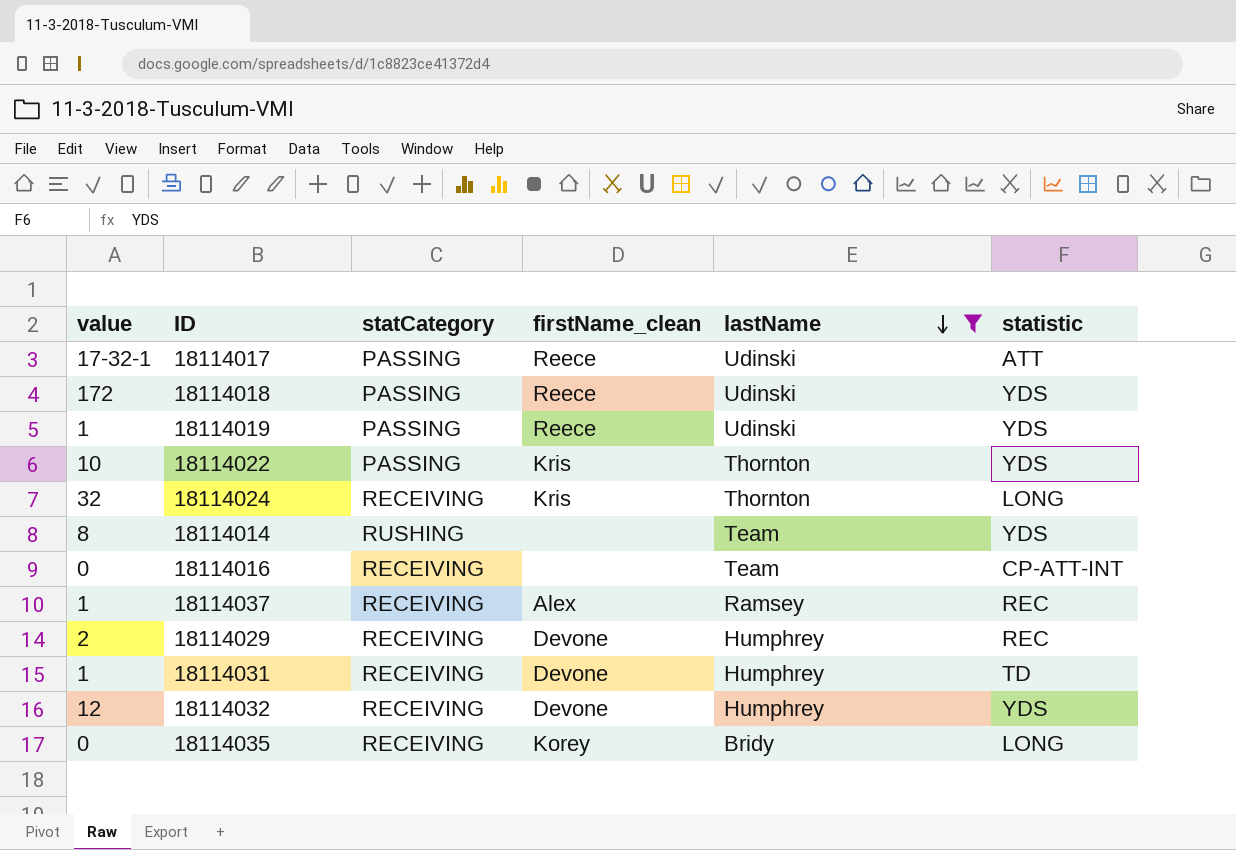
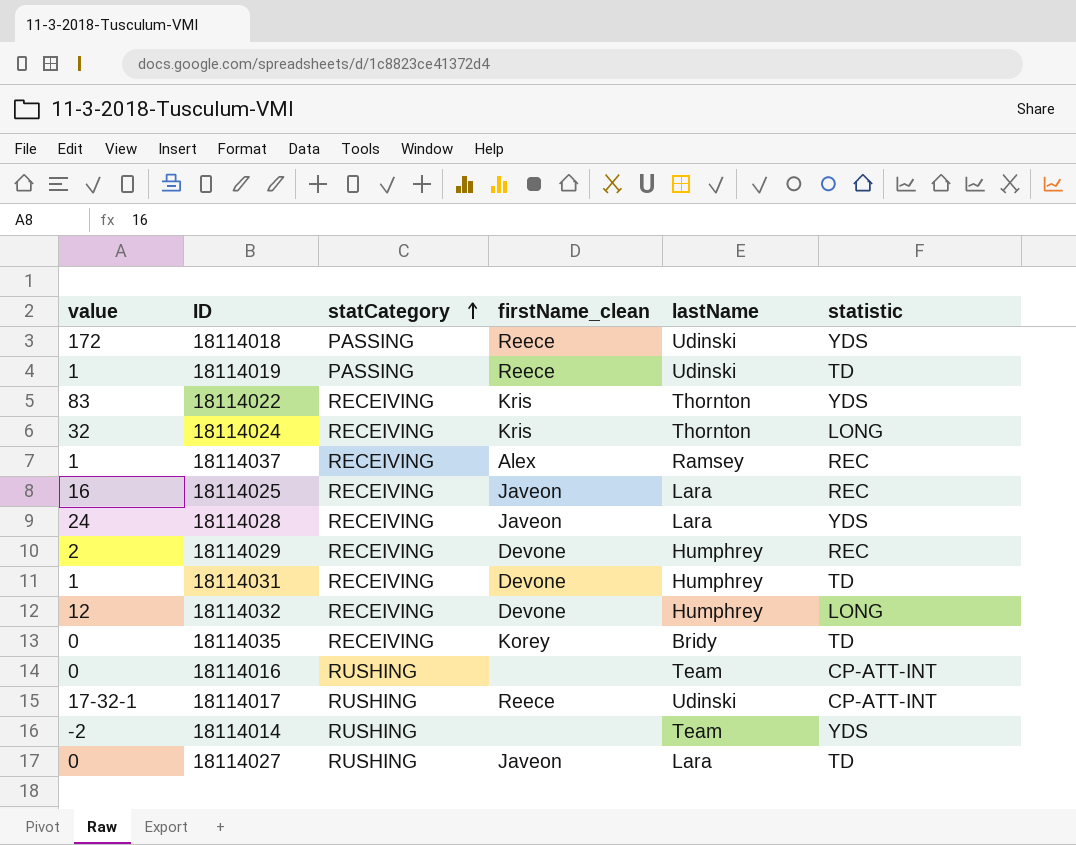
filter: lastName != Lara -> none
row order: lastName descending -> statCategory ascending
18114019 | statistic: YDS -> TD
18114022 | value: 10 -> 83
18114022 | statCategory: PASSING -> RECEIVING
18114032 | statistic: YDS -> LONG
18114035 | statistic: LONG -> TD
18114016 | statCategory: RECEIVING -> RUSHING
18114017 | statCategory: PASSING -> RUSHING
18114017 | statistic: ATT -> CP-ATT-INT
18114014 | value: 8 -> -2

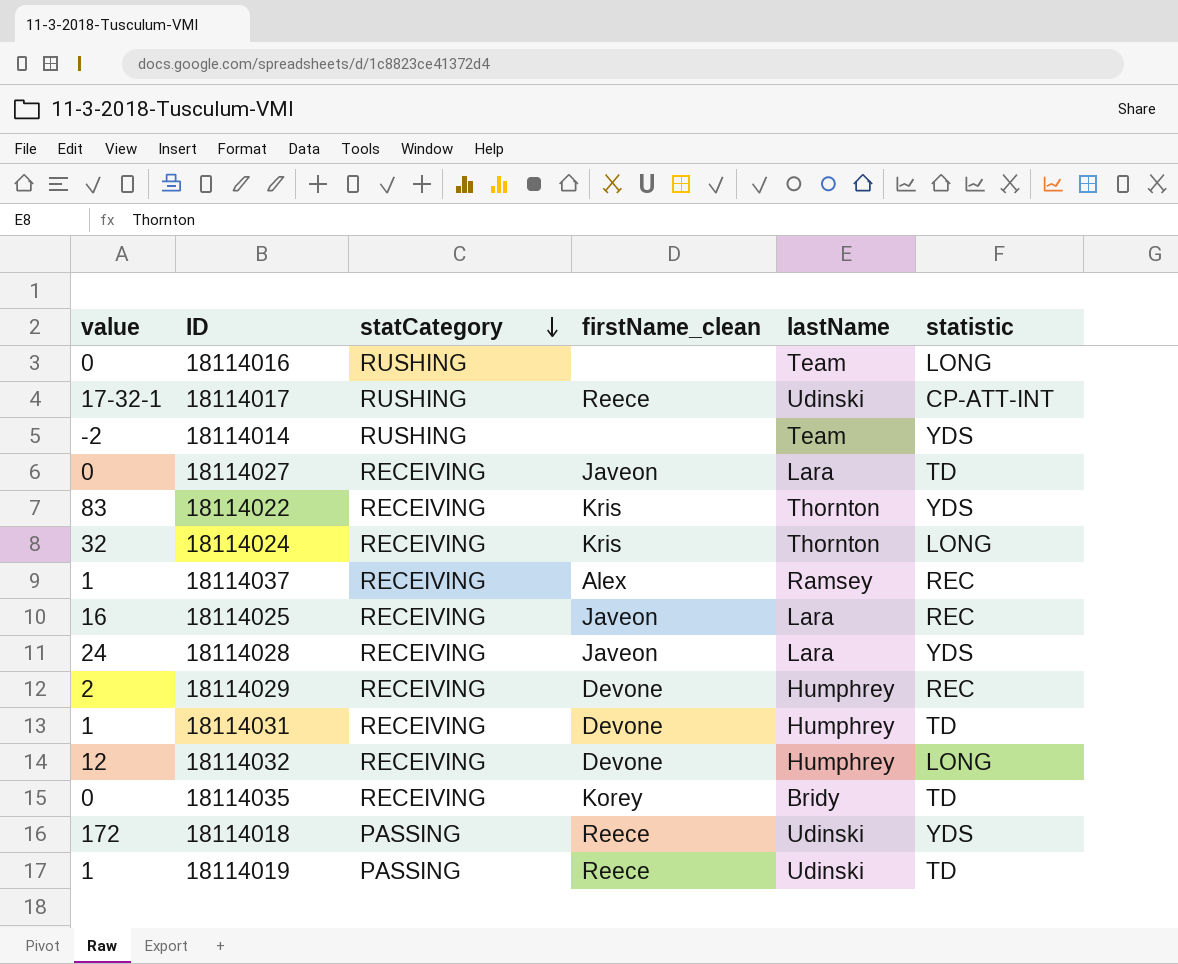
row order: statCategory ascending -> statCategory descending
18114016 | statistic: CP-ATT-INT -> LONG
18114027 | statCategory: RUSHING -> RECEIVING

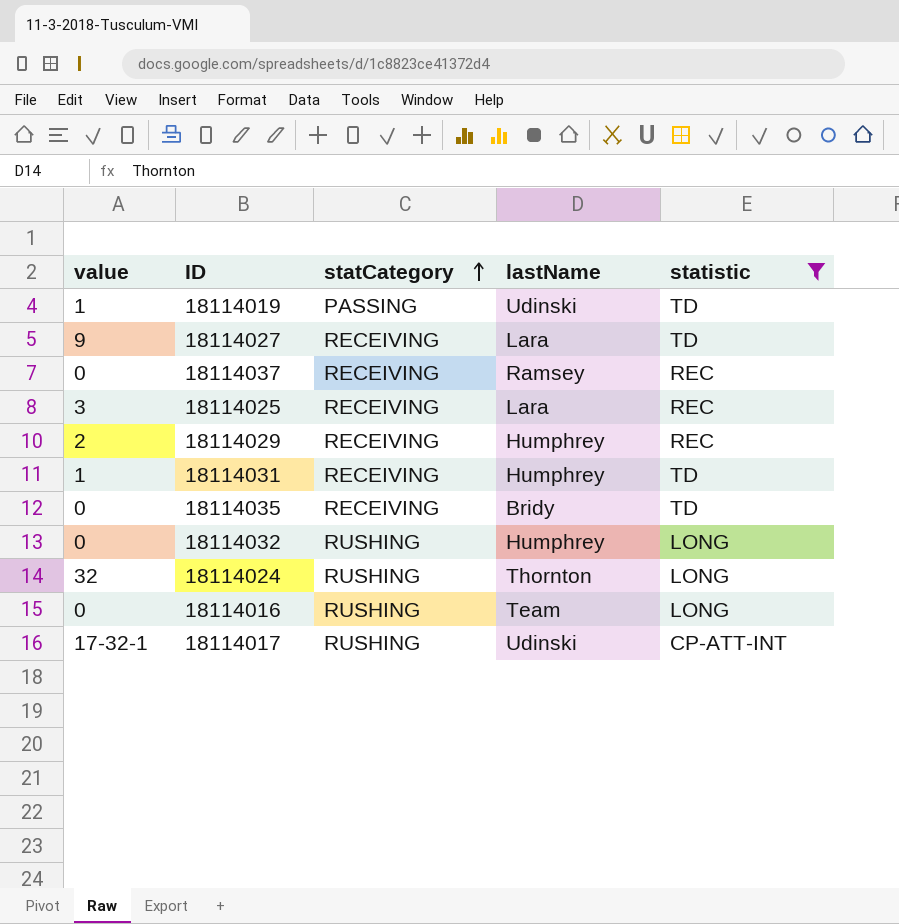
filter: none -> statistic != YDS
row order: statCategory descending -> statCategory ascending
column firstName_clean | position: 4 -> none
18114027 | value: 0 -> 9
18114037 | value: 1 -> 0
18114025 | value: 16 -> 3
18114032 | value: 12 -> 0
18114032 | statCategory: RECEIVING -> RUSHING
18114024 | statCategory: RECEIVING -> RUSHING

